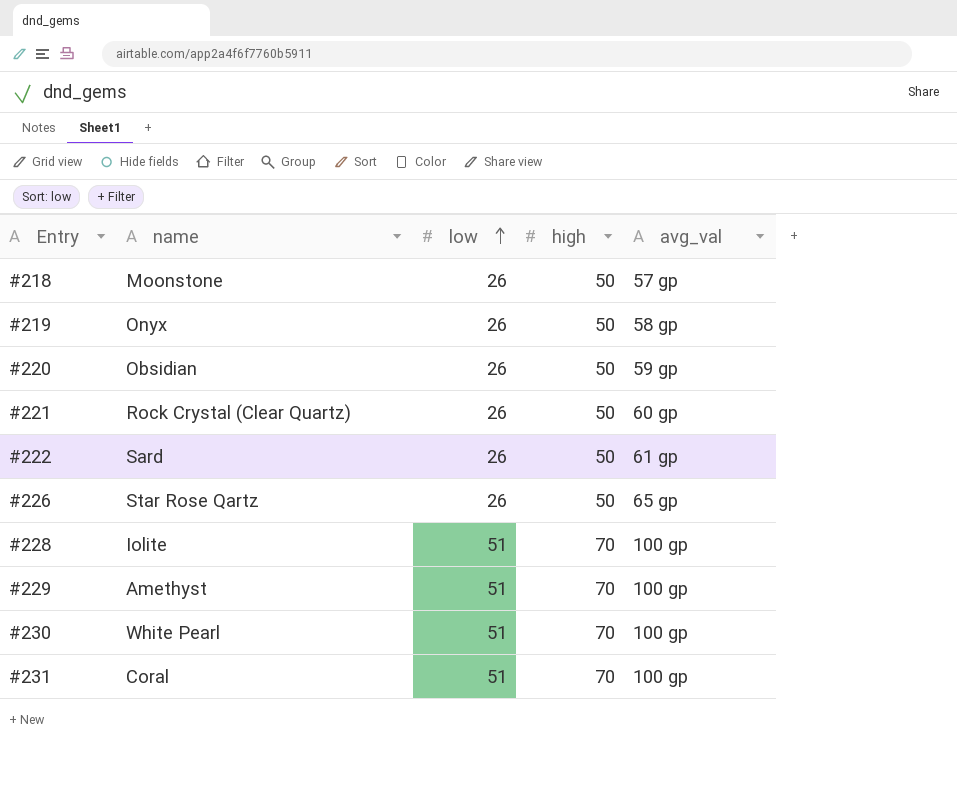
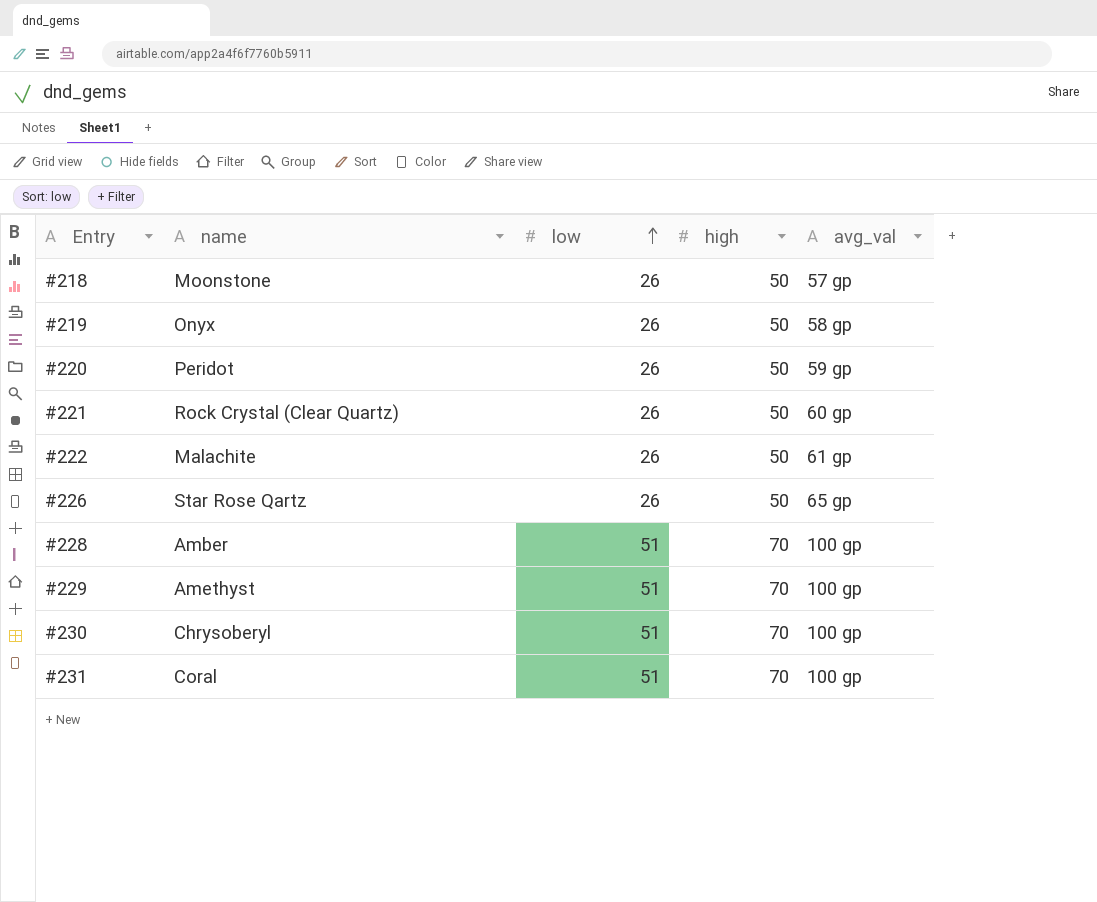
#220 | name: Obsidian -> Peridot
#222 | name: Sard -> Malachite
#228 | name: Iolite -> Amber
#230 | name: White Pearl -> Chrysoberyl

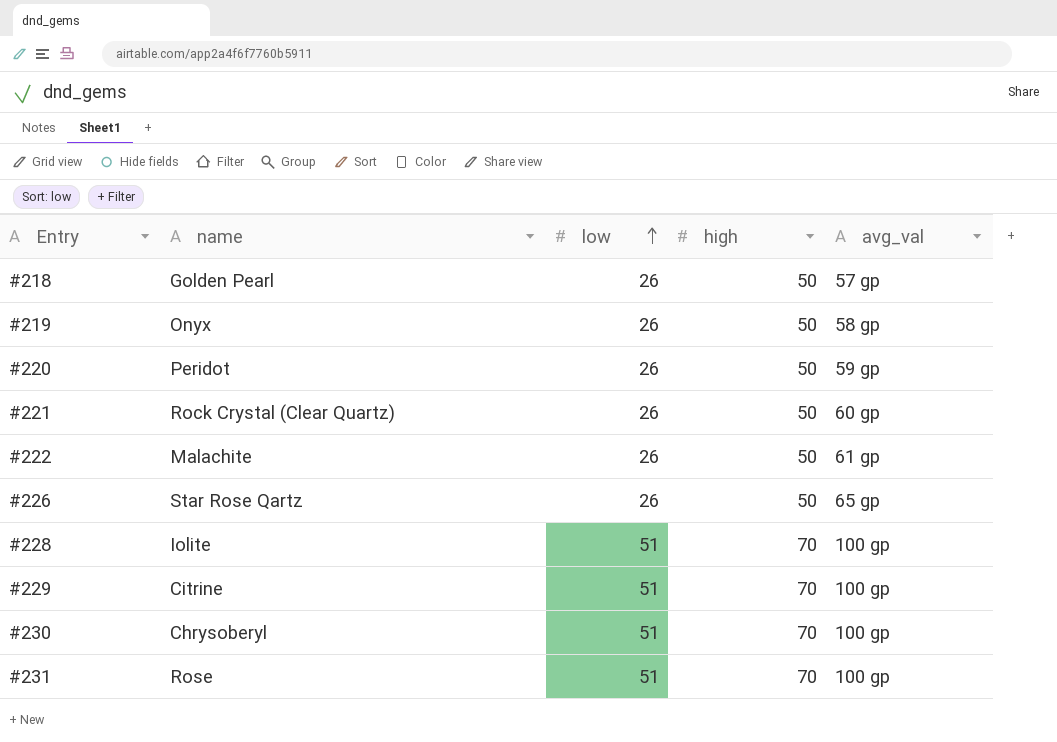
#218 | name: Moonstone -> Golden Pearl
#228 | name: Amber -> Iolite
#229 | name: Amethyst -> Citrine
#231 | name: Coral -> Rose

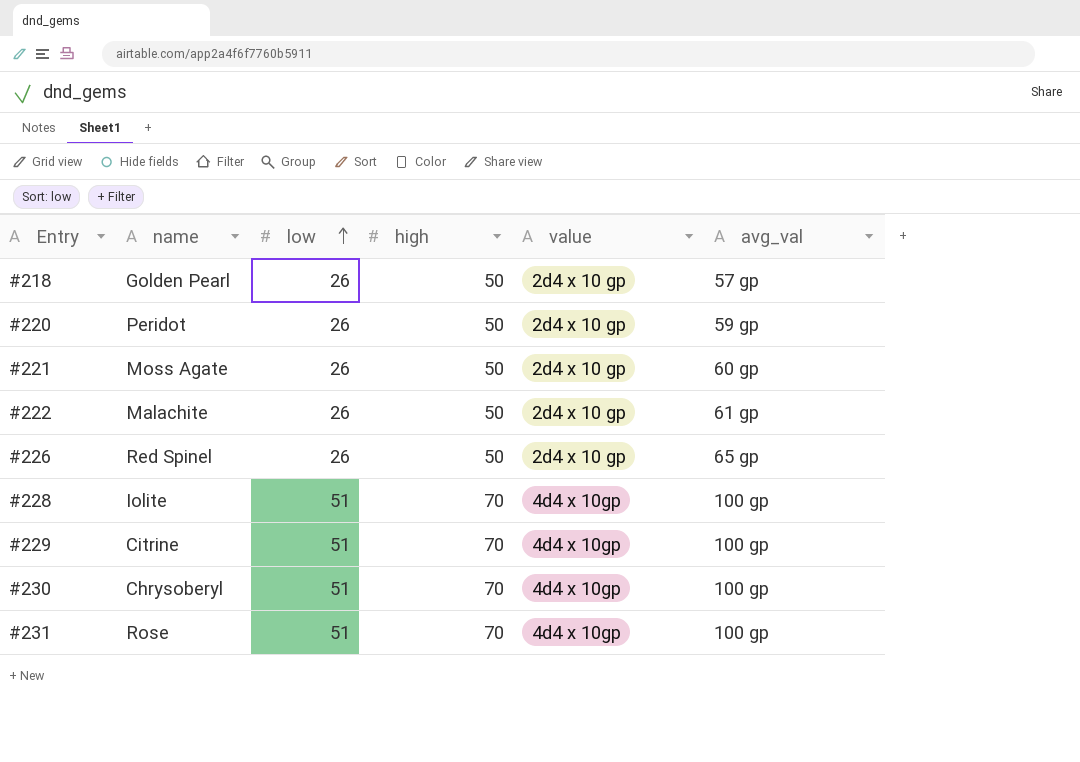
column value | position: none -> 5
row #219: Onyx | 26 | 50 | 58 gp -> none
#221 | name: Rock Crystal (Clear Quartz) -> Moss Agate
#226 | name: Star Rose Qartz -> Red Spinel

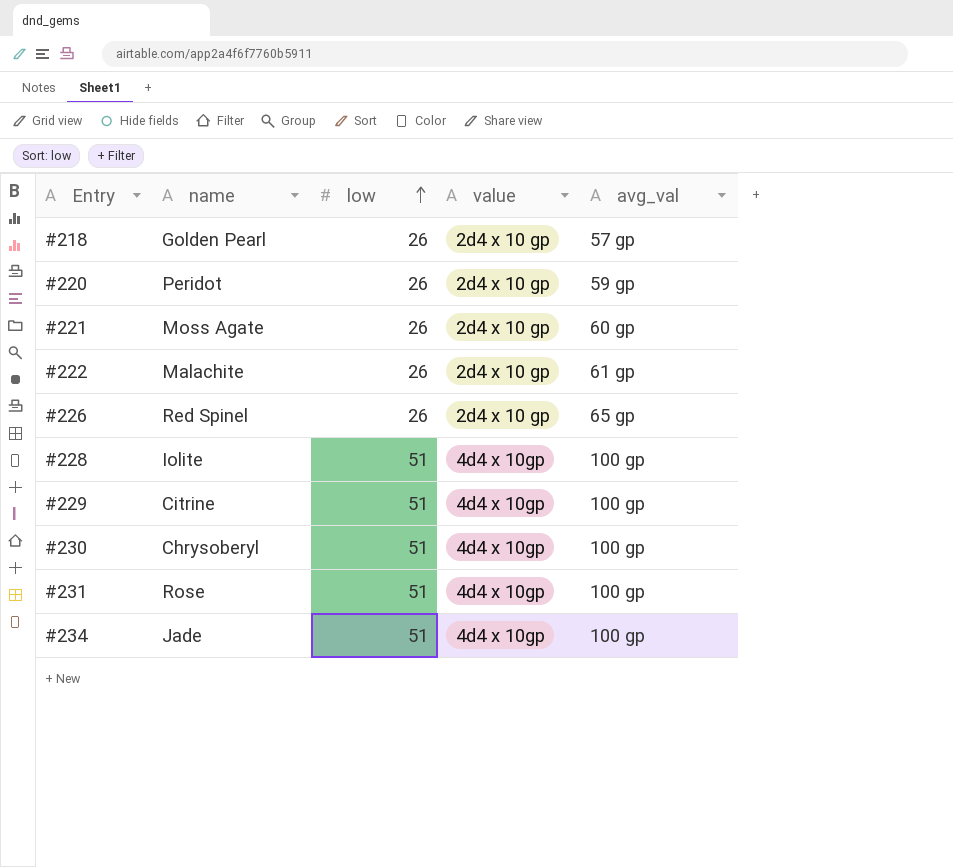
column high | position: 4 -> none
row #234: none -> Jade | 51 | 4d4 x 10gp | 100 gp

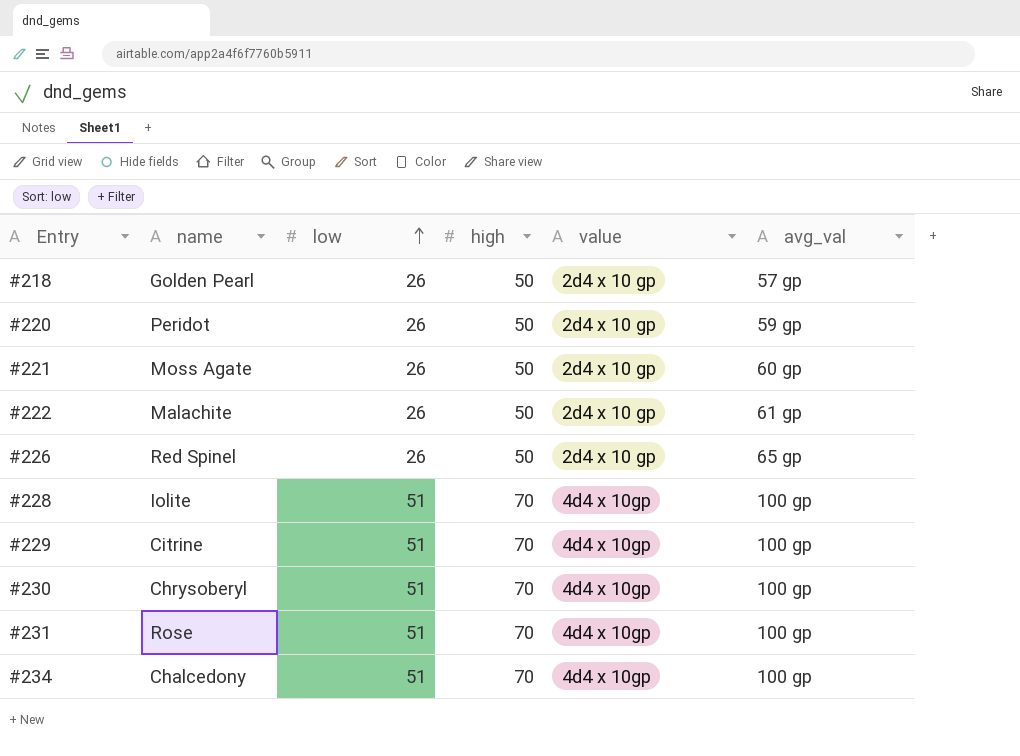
column high | position: none -> 4
#234 | name: Jade -> Chalcedony

